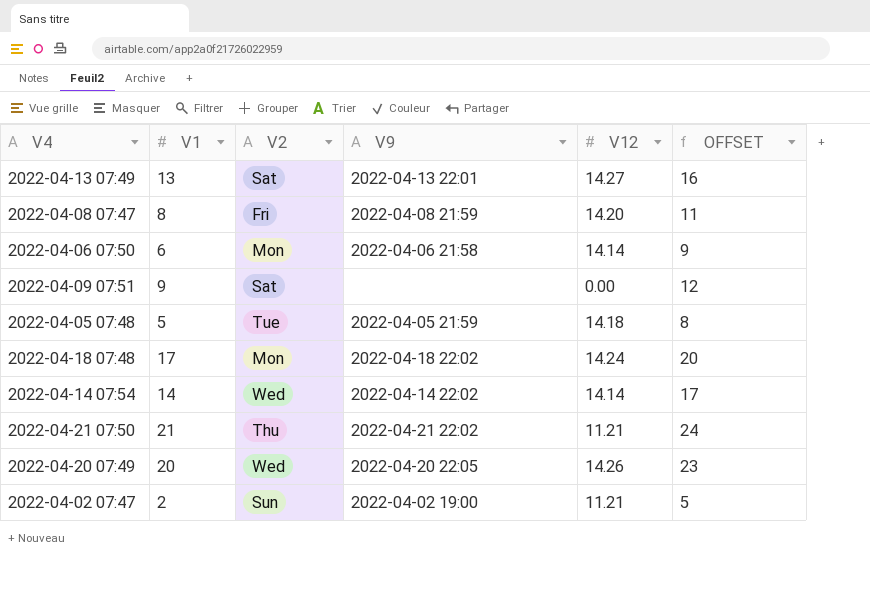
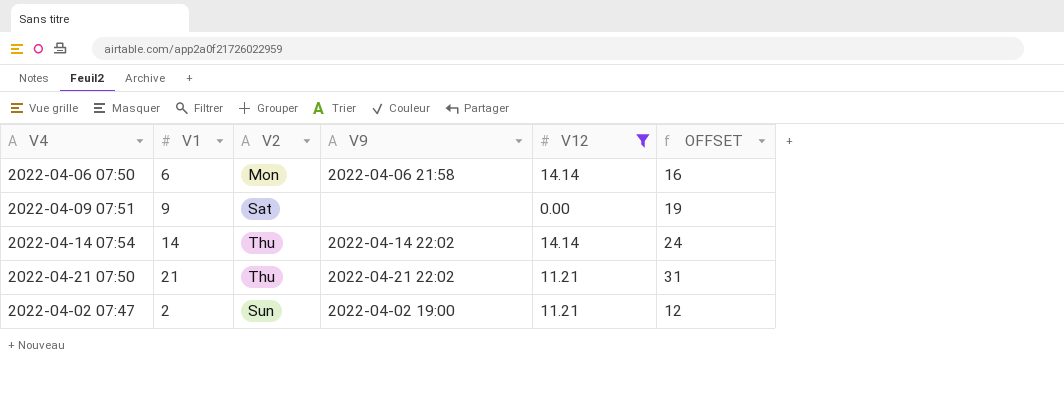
filter: none -> V12 <= 14.14
column OFFSET | formula: [V1] + 3 -> [V1] + 10
2022-04-14 07:54 | V2: Wed -> Thu

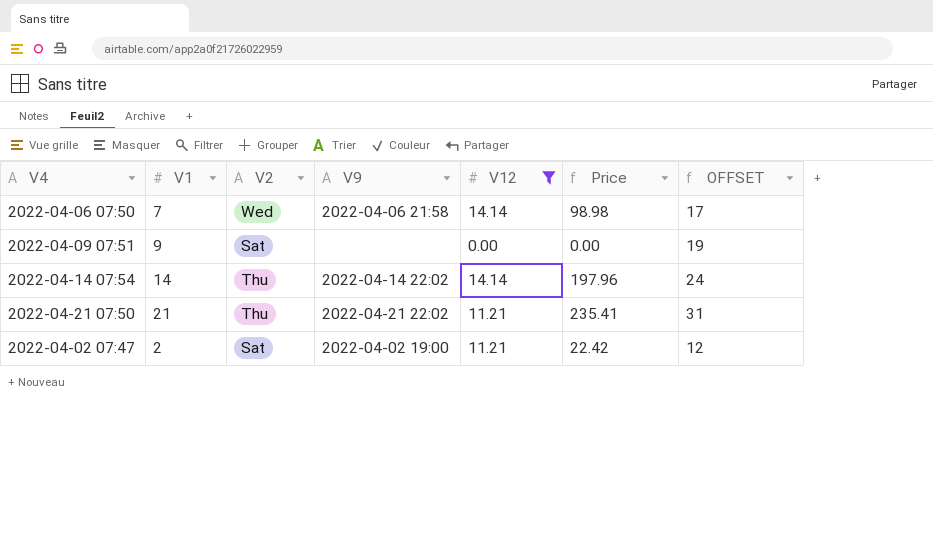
column Price | formula: none -> [V1] * [V12]
2022-04-06 07:50 | V1: 6 -> 7
2022-04-06 07:50 | V2: Mon -> Wed
2022-04-06 07:50 | OFFSET: 16 -> 17
2022-04-02 07:47 | V2: Sun -> Sat

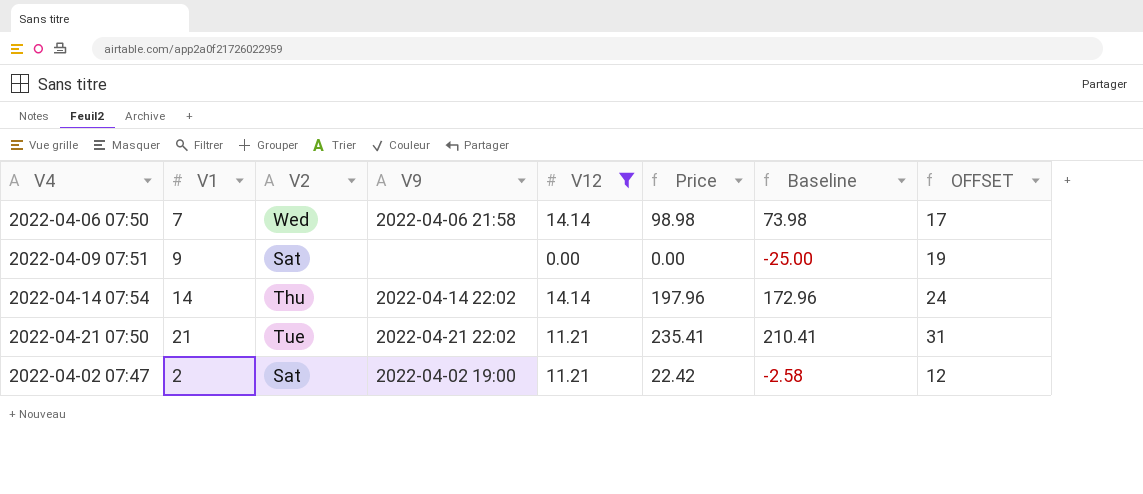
column Baseline | formula: none -> [Price] - 25
2022-04-21 07:50 | V2: Thu -> Tue

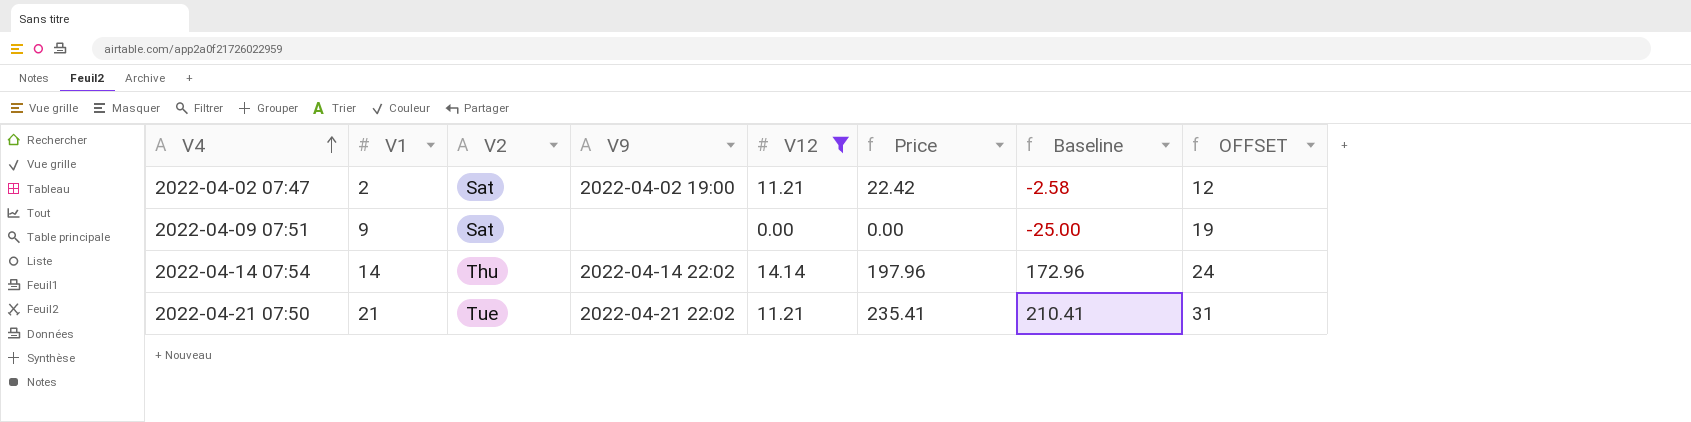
row order: none -> V4 ascending
row 2022-04-06 07:50: 7 | Wed | 2022-04-06 21:58 | 14.14 | 98.98 | 73.98 | 17 -> none

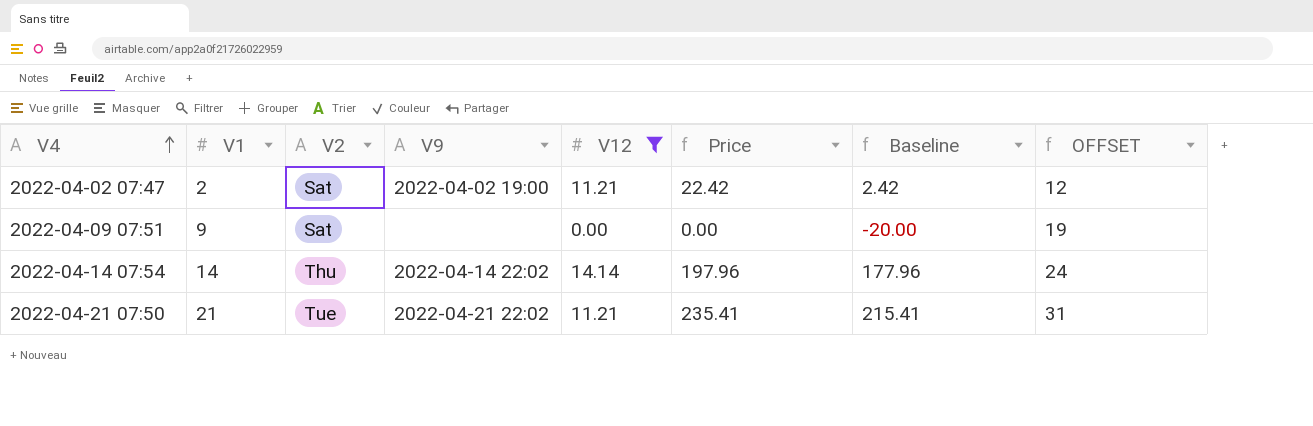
column Baseline | formula: [Price] - 25 -> [Price] - 20

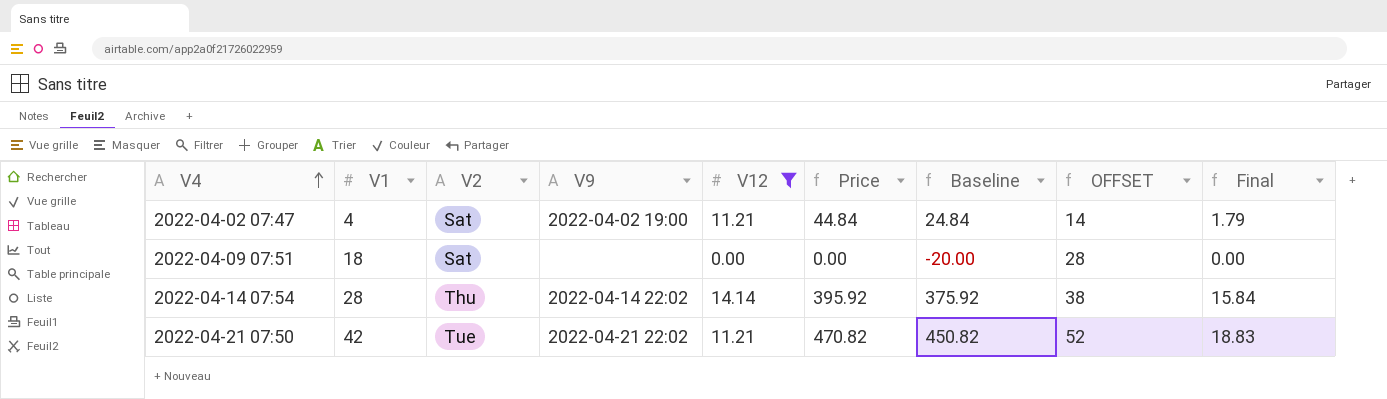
column Final | formula: none -> [Price] * 0.04
2022-04-02 07:47 | V1: 2 -> 4
2022-04-02 07:47 | Price: 22.42 -> 44.84
2022-04-02 07:47 | Baseline: 2.42 -> 24.84
2022-04-02 07:47 | OFFSET: 12 -> 14
2022-04-09 07:51 | V1: 9 -> 18
2022-04-09 07:51 | OFFSET: 19 -> 28
2022-04-14 07:54 | V1: 14 -> 28
2022-04-14 07:54 | Price: 197.96 -> 395.92
2022-04-14 07:54 | Baseline: 177.96 -> 375.92
2022-04-14 07:54 | OFFSET: 24 -> 38
2022-04-21 07:50 | V1: 21 -> 42
2022-04-21 07:50 | Price: 235.41 -> 470.82
2022-04-21 07:50 | Baseline: 215.41 -> 450.82
2022-04-21 07:50 | OFFSET: 31 -> 52

